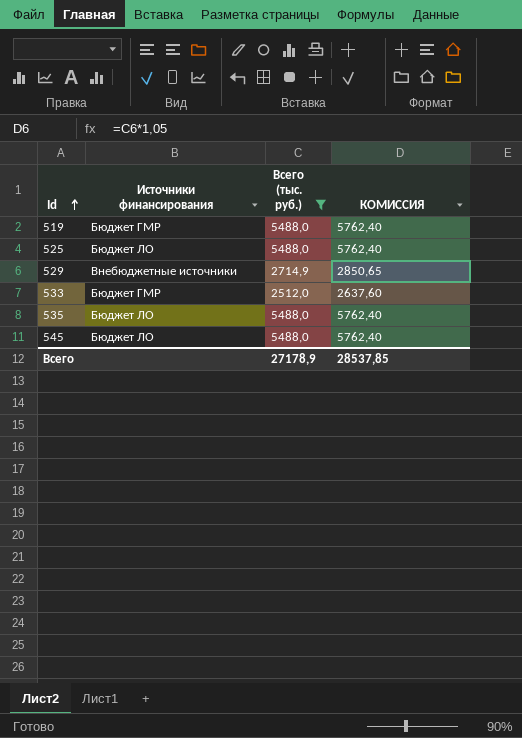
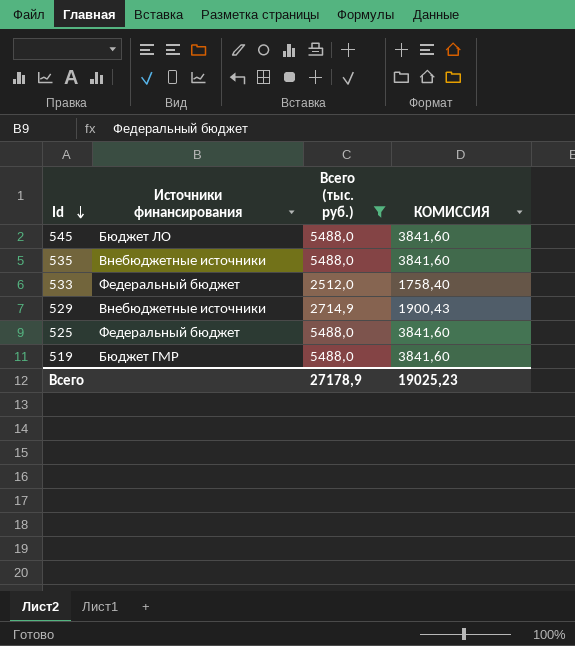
row order: Id ascending -> Id descending
column КОМИССИЯ | formula: [Всего (тыс. руб.)] * 1,05 -> [Всего (тыс. руб.)] * 0,7
535 | Источники финансирования: Бюджет ЛО -> Внебюджетные источники
533 | Источники финансирования: Бюджет ГМР -> Федеральный бюджет
525 | Источники финансирования: Бюджет ЛО -> Федеральный бюджет
Всего | КОМИССИЯ: 28537,85 -> 19025,23

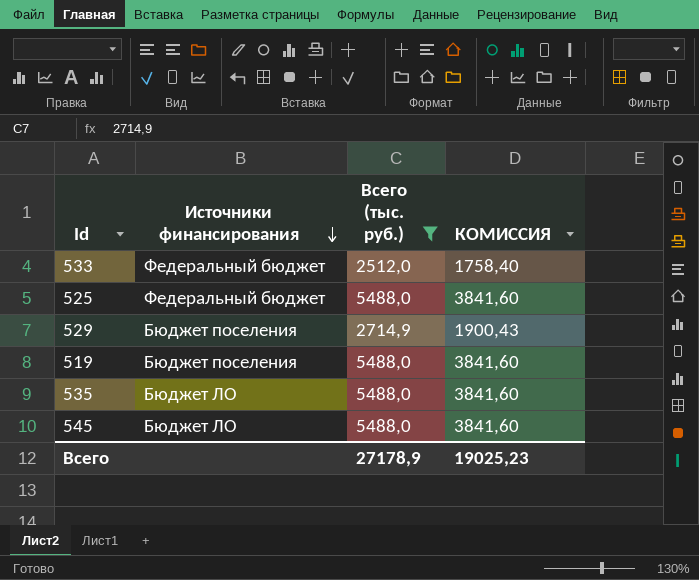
row order: Id descending -> Источники финансирования descending
529 | Источники финансирования: Внебюджетные источники -> Бюджет поселения
519 | Источники финансирования: Бюджет ГМР -> Бюджет поселения
535 | Источники финансирования: Внебюджетные источники -> Бюджет ЛО

